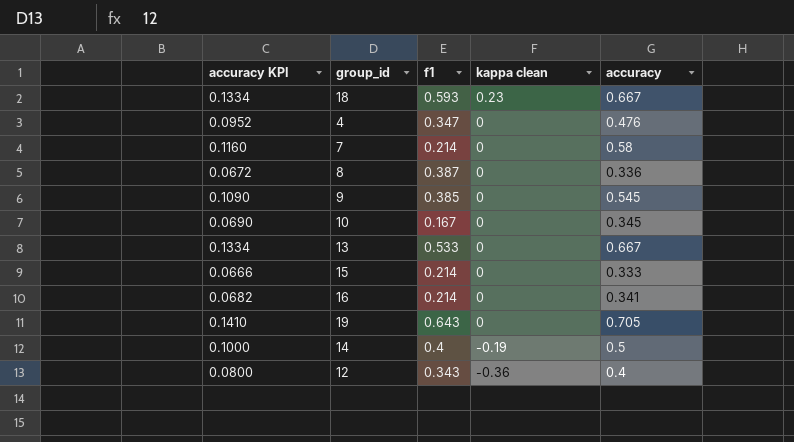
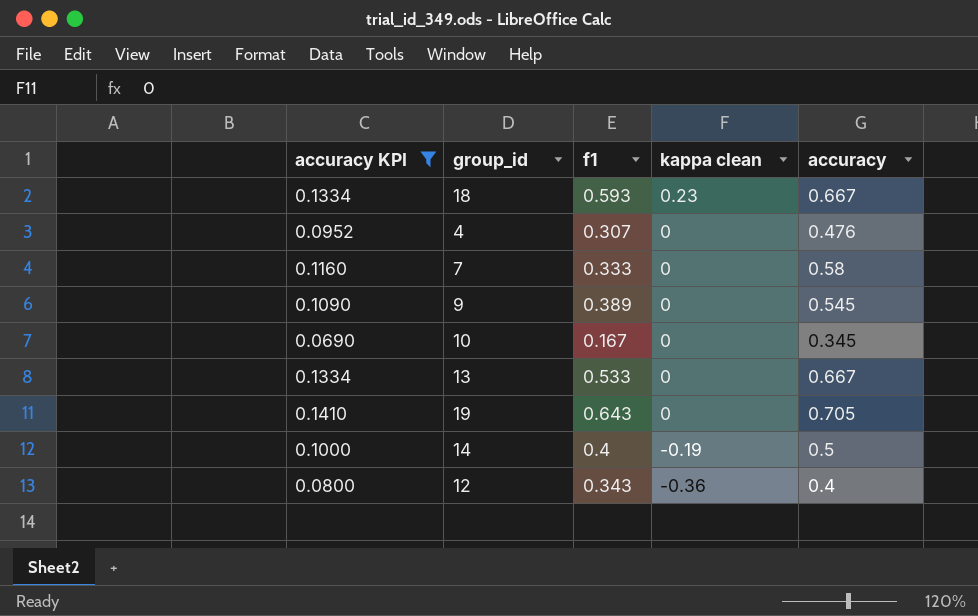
filter: none -> accuracy KPI >= 0.0690
4 | f1: 0.347 -> 0.307
7 | f1: 0.214 -> 0.333
9 | f1: 0.385 -> 0.389

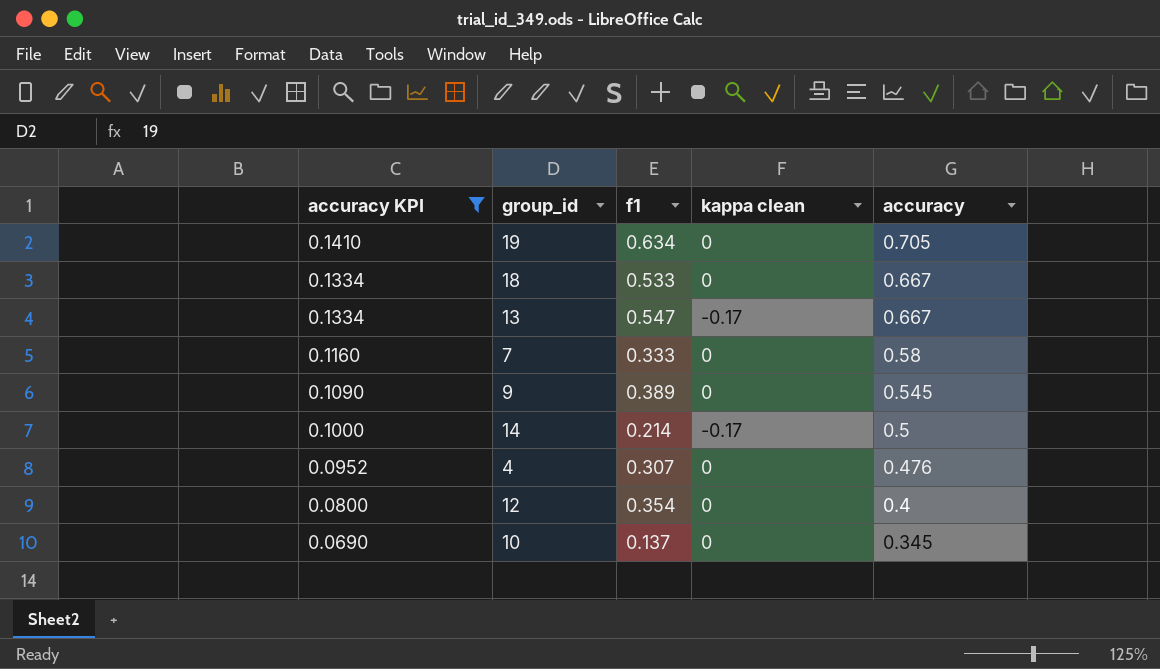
row order: kappa clean descending -> accuracy KPI descending
19 | f1: 0.643 -> 0.634
18 | f1: 0.593 -> 0.533
18 | kappa clean: 0.23 -> 0
13 | f1: 0.533 -> 0.547
13 | kappa clean: 0 -> -0.17
14 | f1: 0.4 -> 0.214
14 | kappa clean: -0.19 -> -0.17
12 | f1: 0.343 -> 0.354
12 | kappa clean: -0.36 -> 0
10 | f1: 0.167 -> 0.137

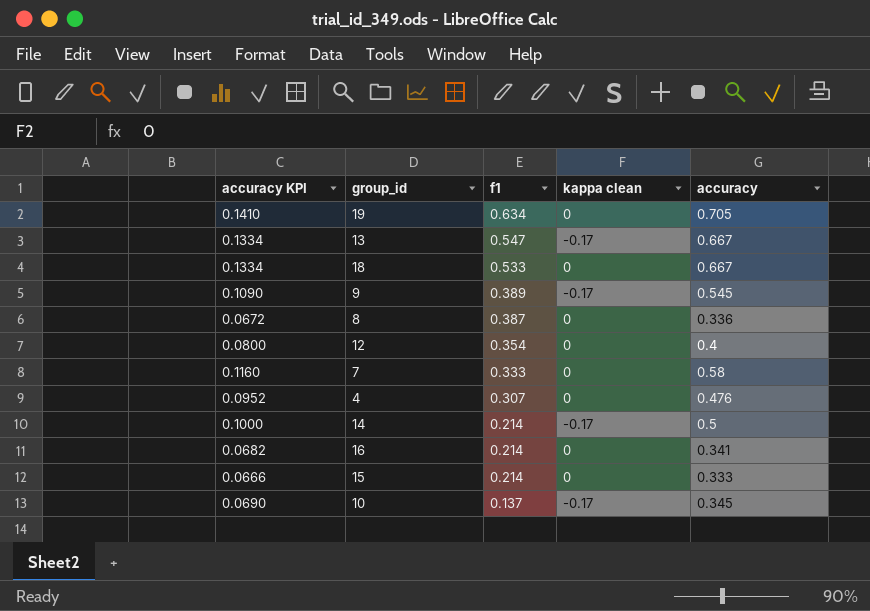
filter: accuracy KPI >= 0.0690 -> none
row order: accuracy KPI descending -> f1 descending
9 | kappa clean: 0 -> -0.17
10 | kappa clean: 0 -> -0.17

